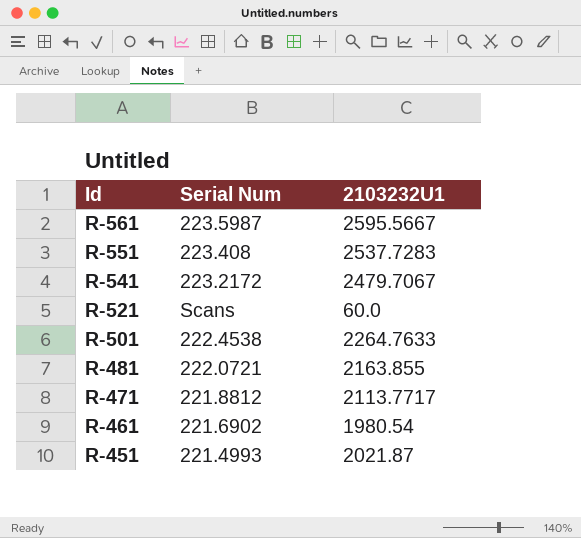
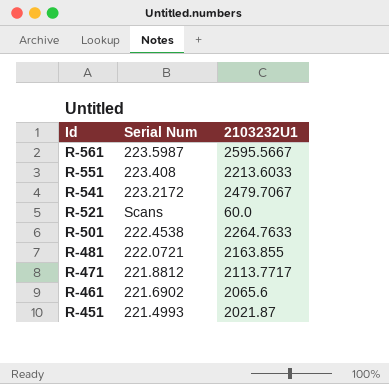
R-551 | 2103232U1: 2537.7283 -> 2213.6033
R-461 | 2103232U1: 1980.54 -> 2065.6

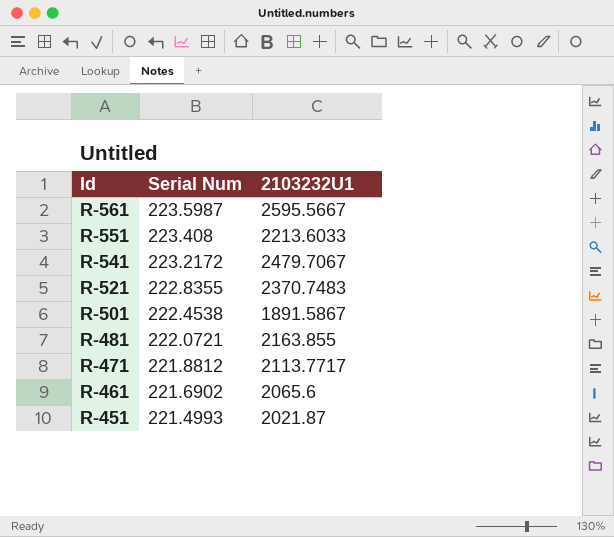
R-521 | Serial Num: Scans -> 222.8355
R-521 | 2103232U1: 60.0 -> 2370.7483
R-501 | 2103232U1: 2264.7633 -> 1891.5867

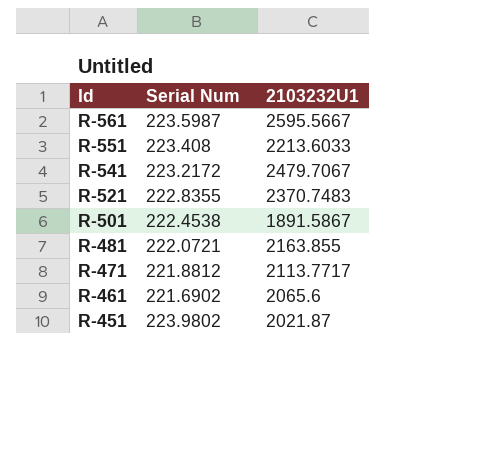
R-451 | Serial Num: 221.4993 -> 223.9802

